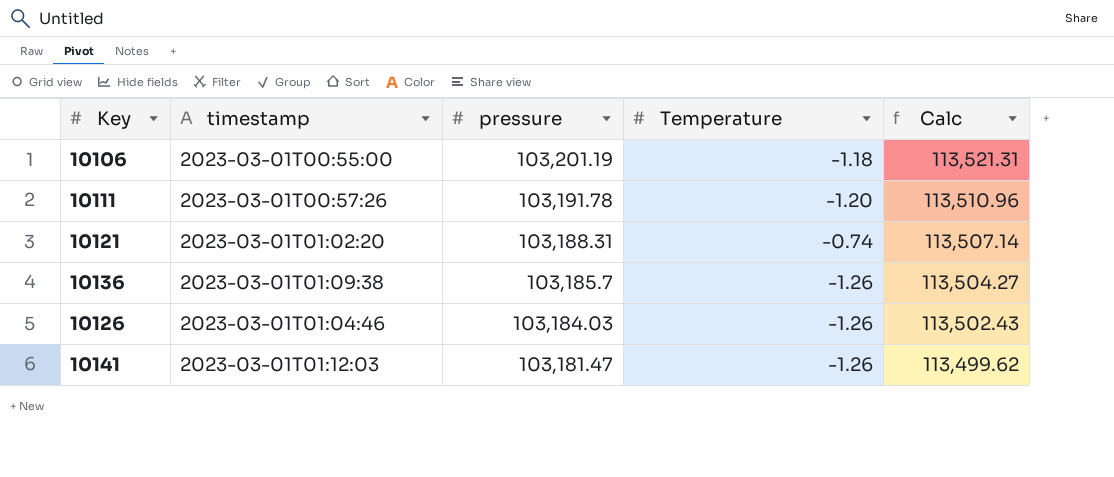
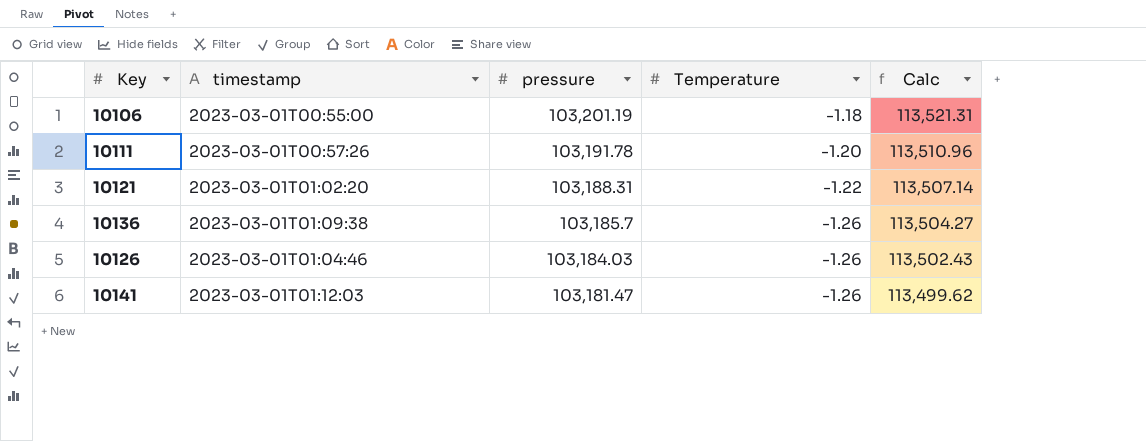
10121 | Temperature: -0.74 -> -1.22

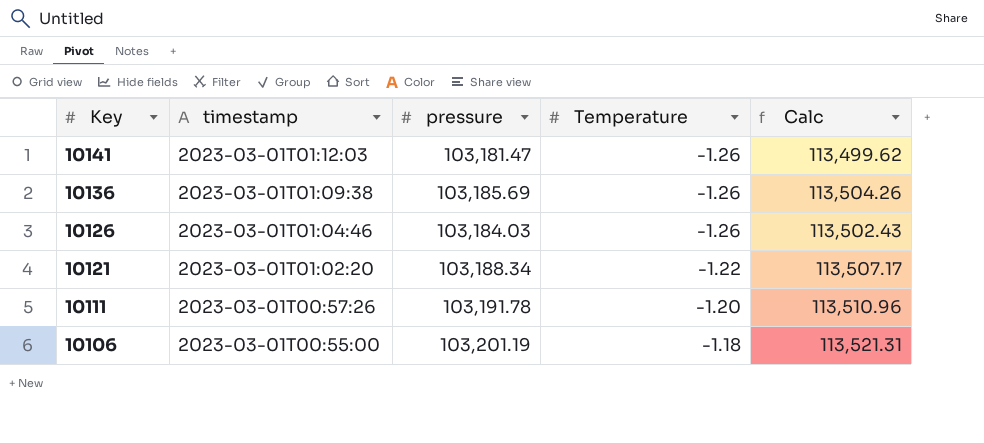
row order: pressure descending -> Key descending
10136 | pressure: 103,185.7 -> 103,185.69
10136 | Calc: 113,504.27 -> 113,504.26
10121 | pressure: 103,188.31 -> 103,188.34
10121 | Calc: 113,507.14 -> 113,507.17

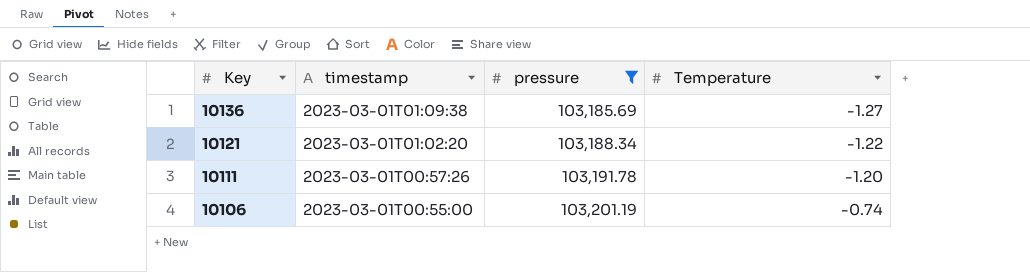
filter: none -> pressure >= 103,185.69
column Calc | formula: [pressure] * 1.1 -> none
10136 | Temperature: -1.26 -> -1.27
10106 | Temperature: -1.18 -> -0.74

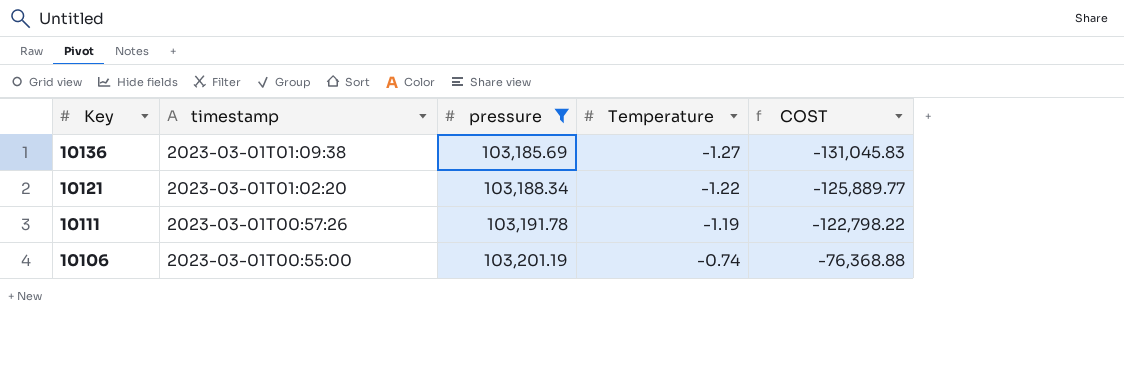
column COST | formula: none -> [pressure] * [Temperature]
10111 | Temperature: -1.20 -> -1.19

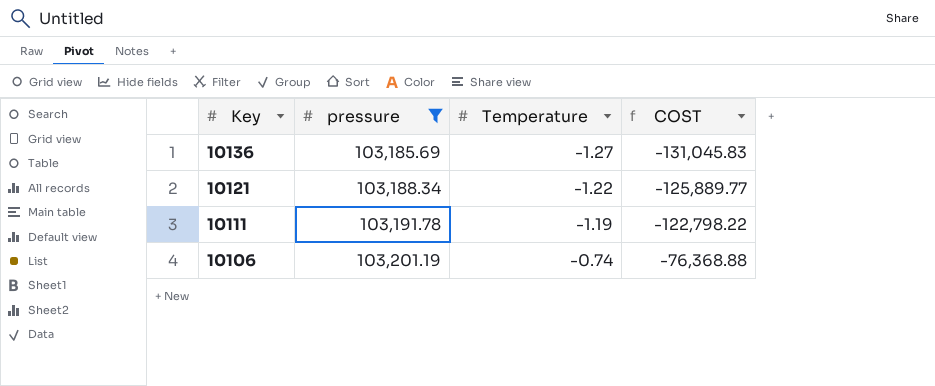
column timestamp | position: 2 -> none

